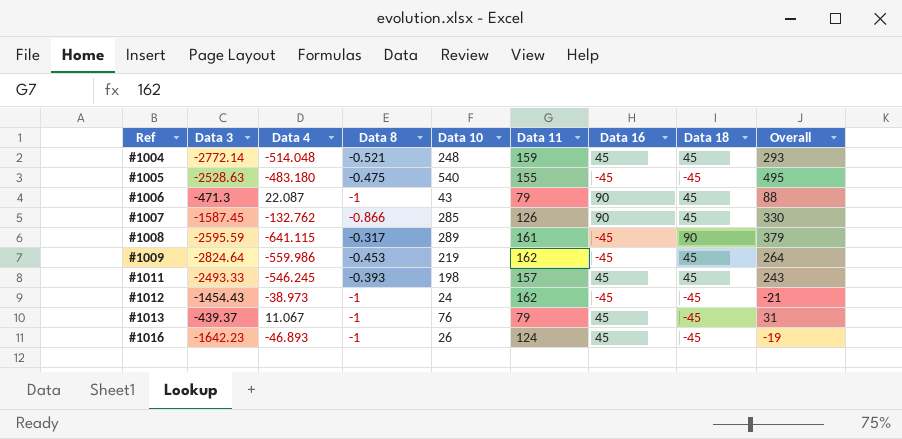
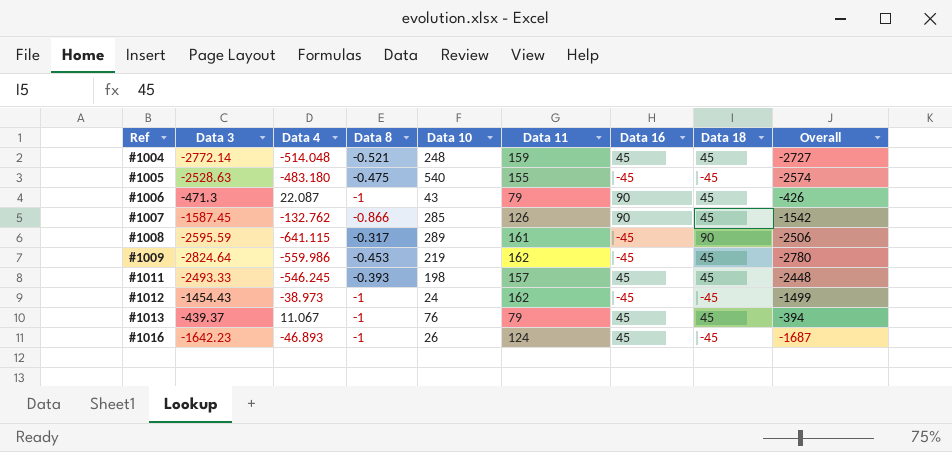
column Overall | formula: [Data 10] + [Data 18] -> [Data 3] + [Data 18]
#1013 | Data 18: -45 -> 45

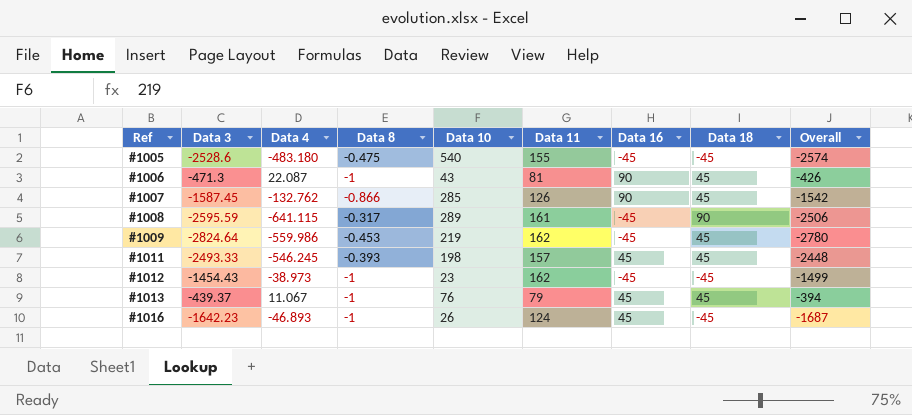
row #1004: -2772.14 | -514.048 | -0.521 | 248 | 159 | 45 | 45 | -2727 -> none
#1005 | Data 3: -2528.63 -> -2528.6
#1006 | Data 11: 79 -> 81
#1012 | Data 10: 24 -> 23

